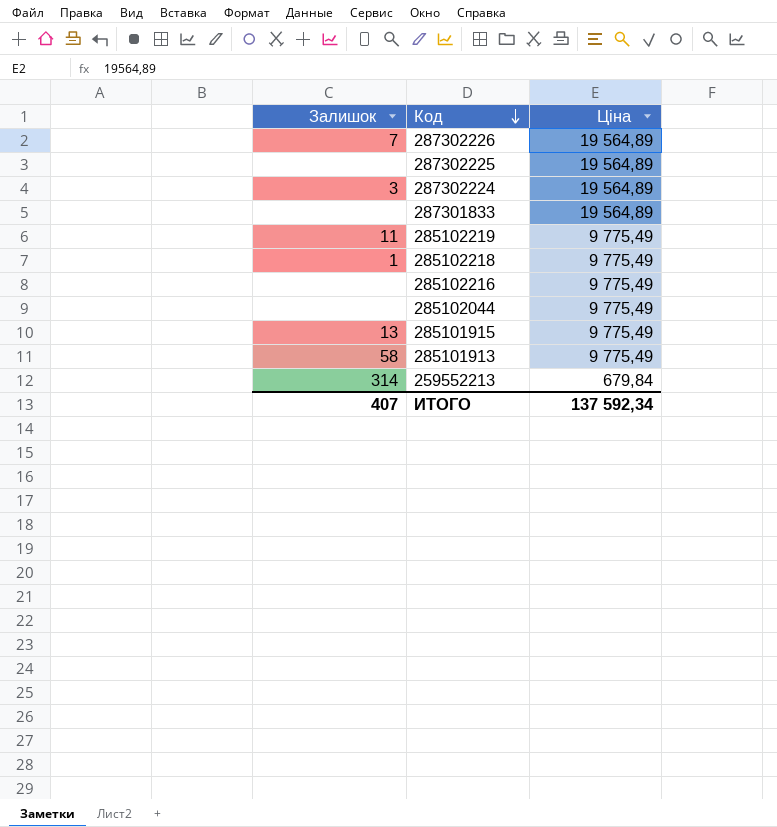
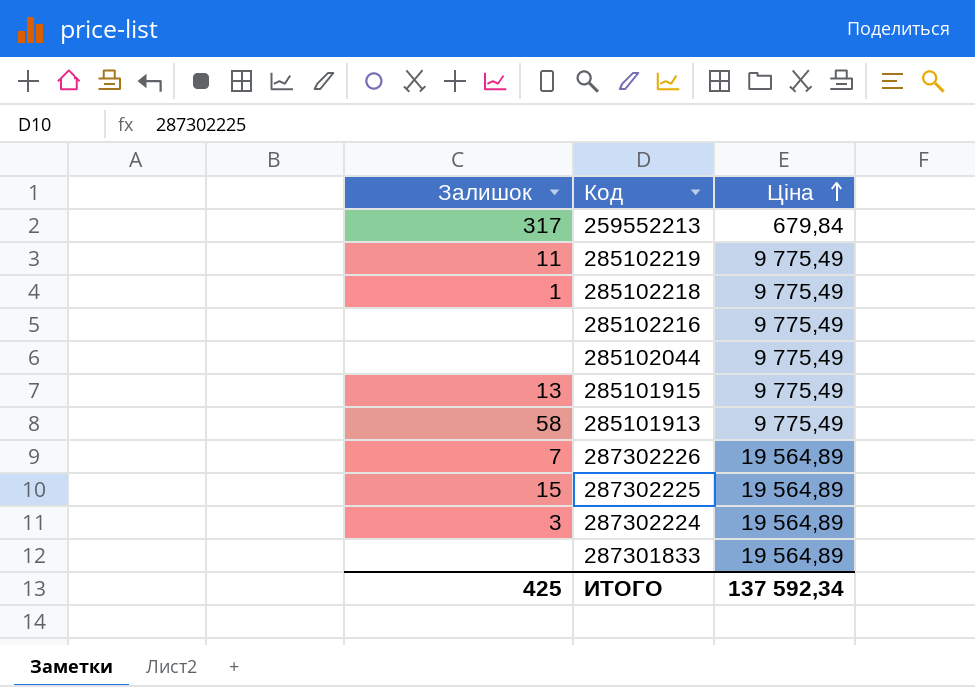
row order: Код descending -> Ціна ascending
259552213 | Залишок: 314 -> 317
287302225 | Залишок: none -> 15
ИТОГО | Залишок: 407 -> 425

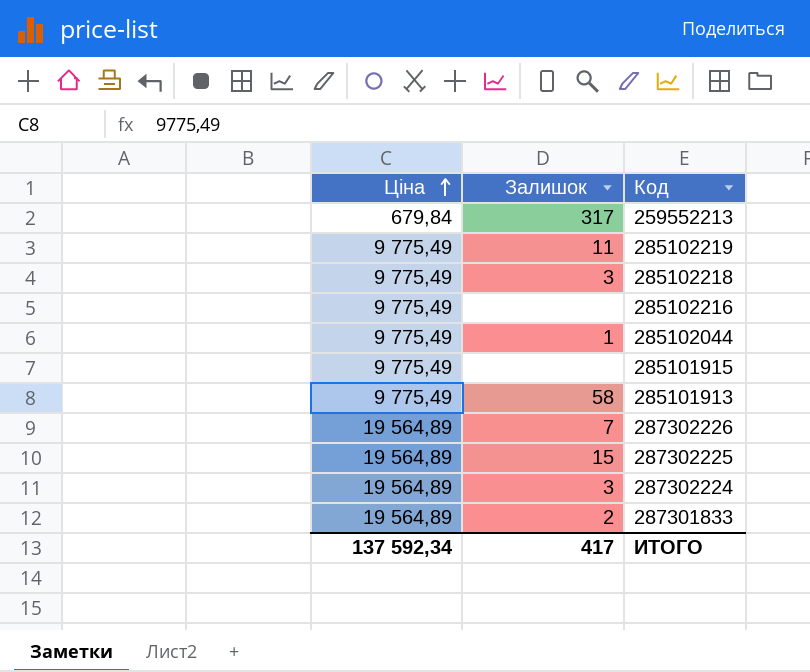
column Ціна | position: 3 -> 1
285102218 | Залишок: 1 -> 3
285102044 | Залишок: none -> 1
285101915 | Залишок: 13 -> none
287301833 | Залишок: none -> 2
ИТОГО | Залишок: 425 -> 417

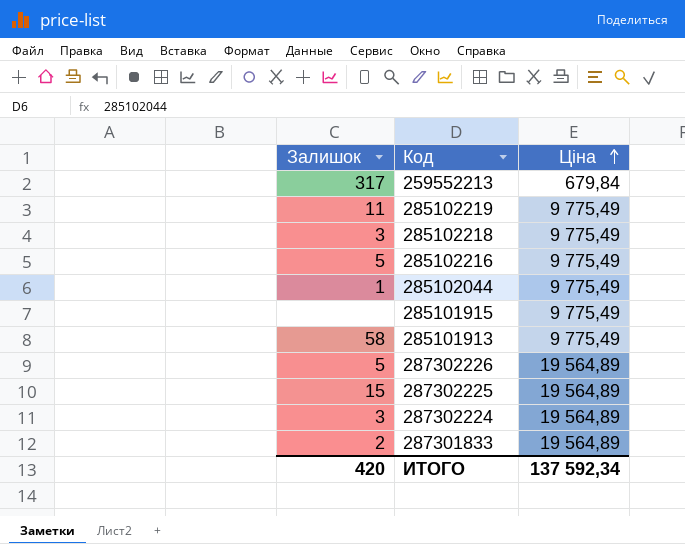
column Ціна | position: 1 -> 3
285102216 | Залишок: none -> 5
287302226 | Залишок: 7 -> 5
ИТОГО | Залишок: 417 -> 420

